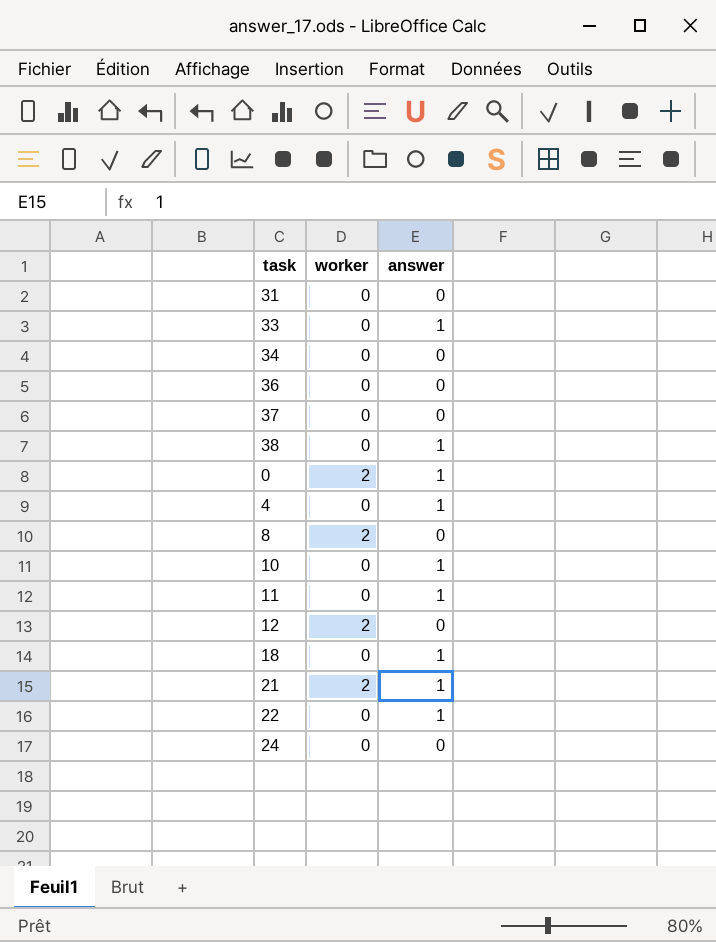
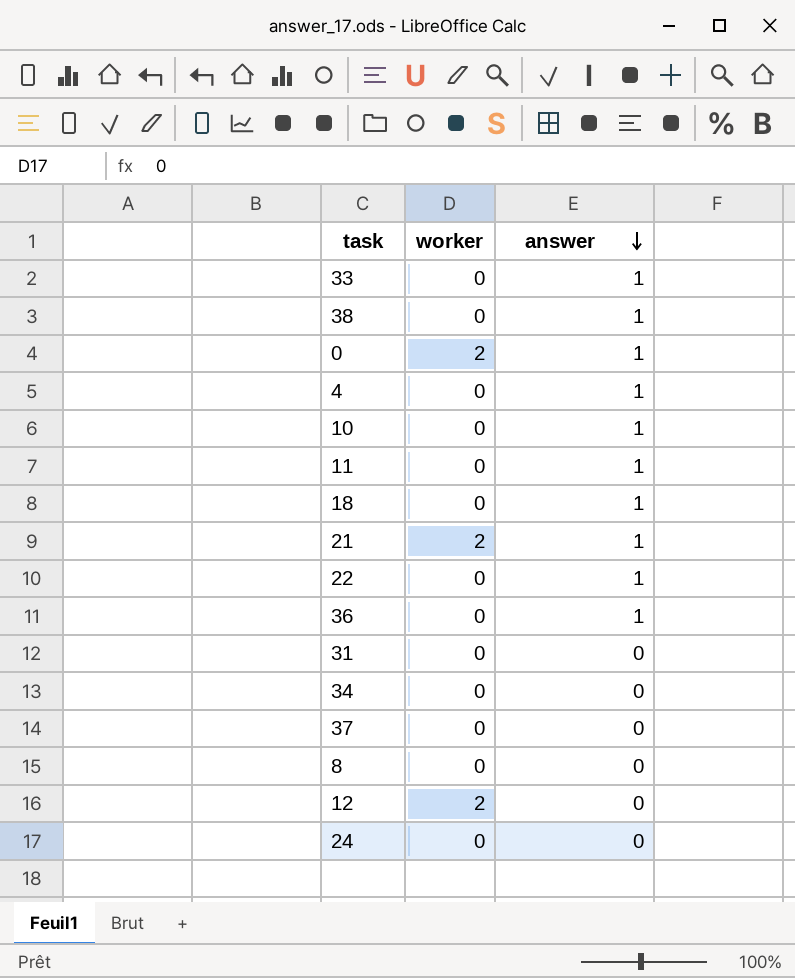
row order: none -> answer descending
36 | answer: 0 -> 1
8 | worker: 2 -> 0

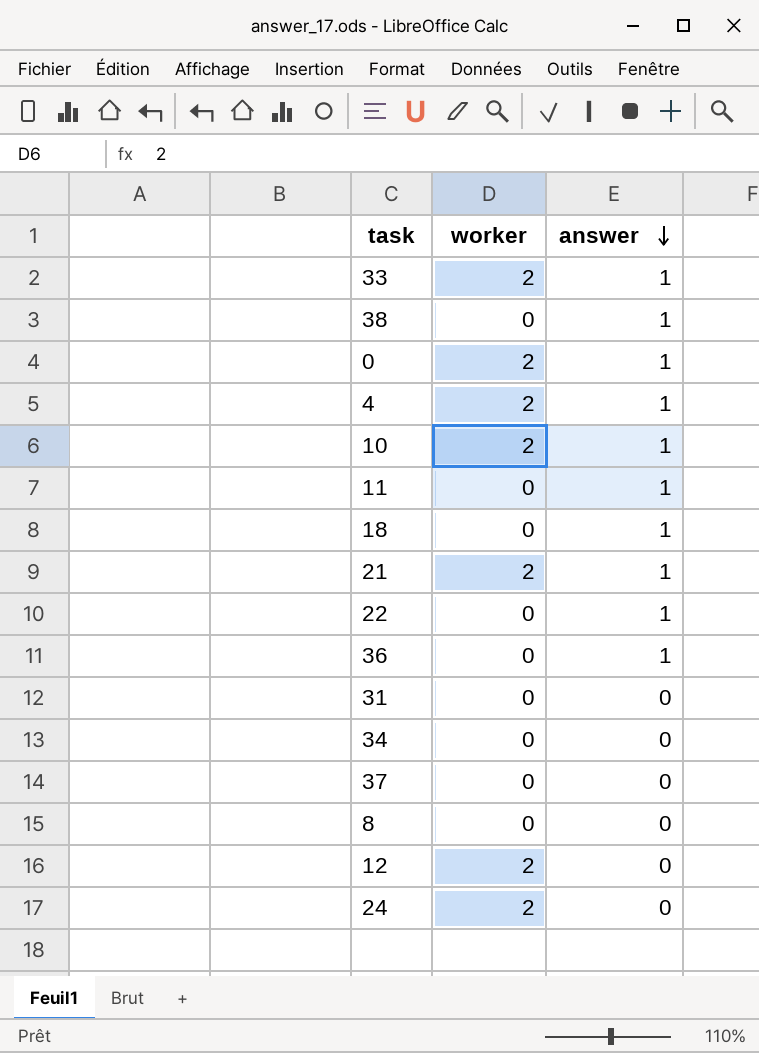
33 | worker: 0 -> 2
4 | worker: 0 -> 2
10 | worker: 0 -> 2
24 | worker: 0 -> 2

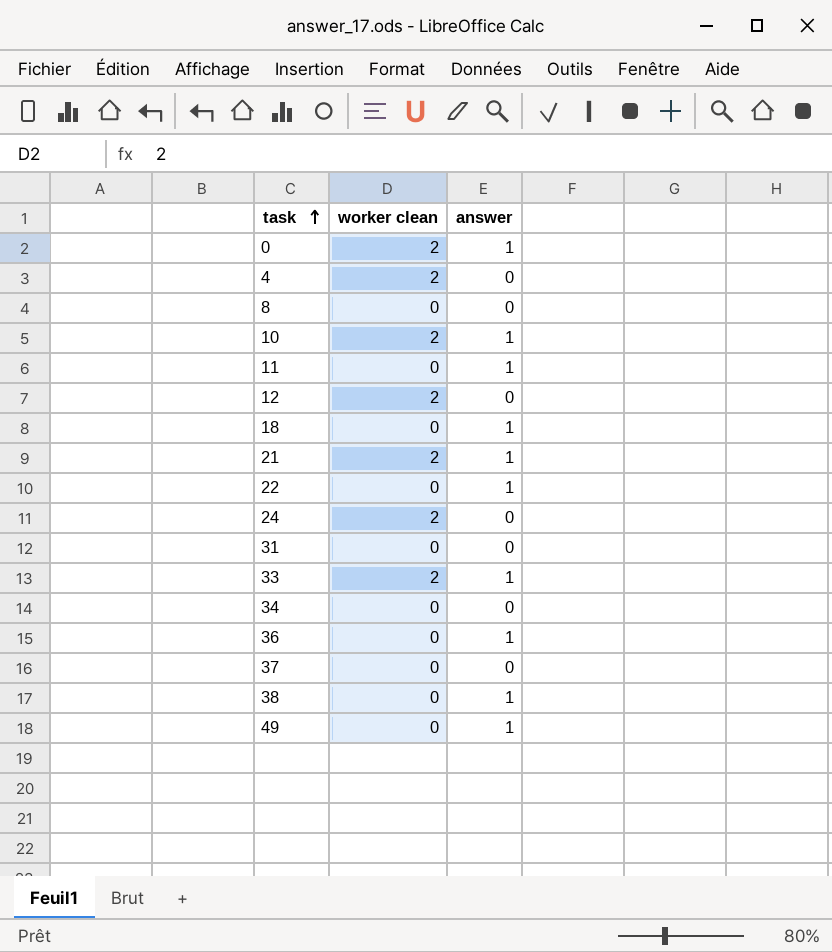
row order: answer descending -> task ascending
column name: worker -> worker clean
4 | answer: 1 -> 0
row 49: none -> 0 | 1

